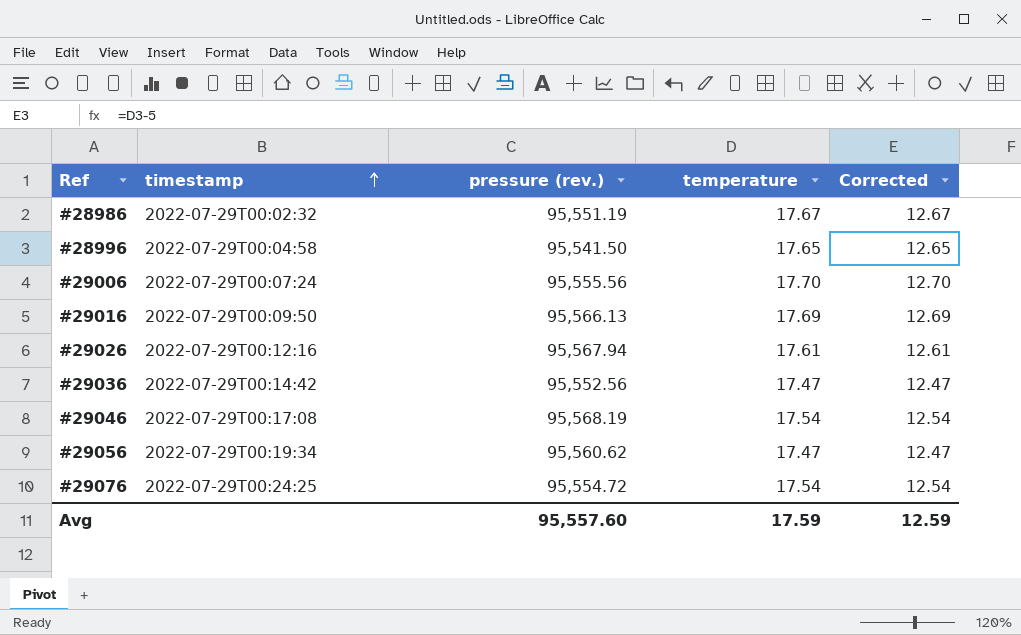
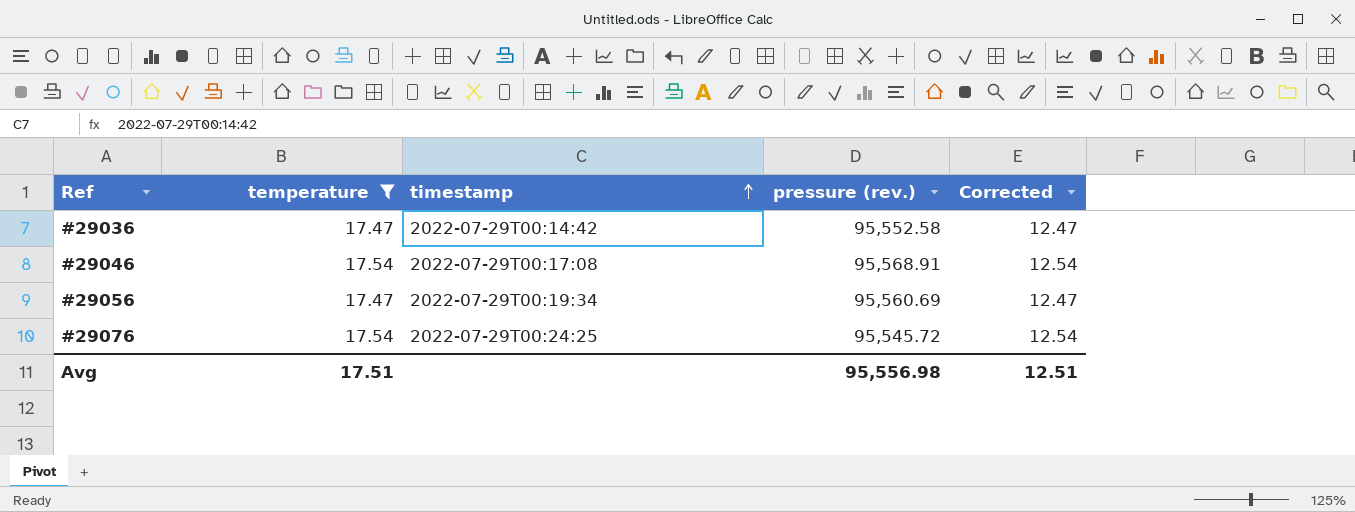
filter: none -> temperature <= 17.54
column temperature | position: 4 -> 2
#29036 | pressure (rev.): 95,552.56 -> 95,552.58
#29046 | pressure (rev.): 95,568.19 -> 95,568.91
#29056 | pressure (rev.): 95,560.62 -> 95,560.69
#29076 | pressure (rev.): 95,554.72 -> 95,545.72
Avg | temperature: 17.59 -> 17.51
Avg | pressure (rev.): 95,557.60 -> 95,556.98
Avg | Corrected: 12.59 -> 12.51

